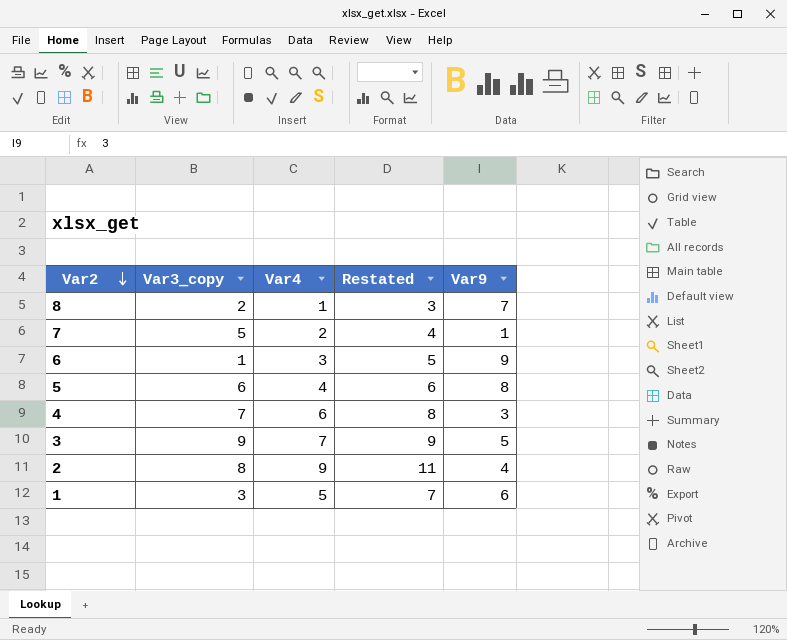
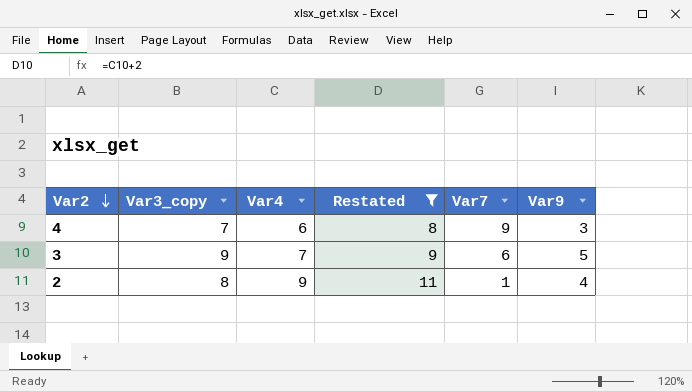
filter: none -> Restated >= 8
column Var7 | position: none -> 5

